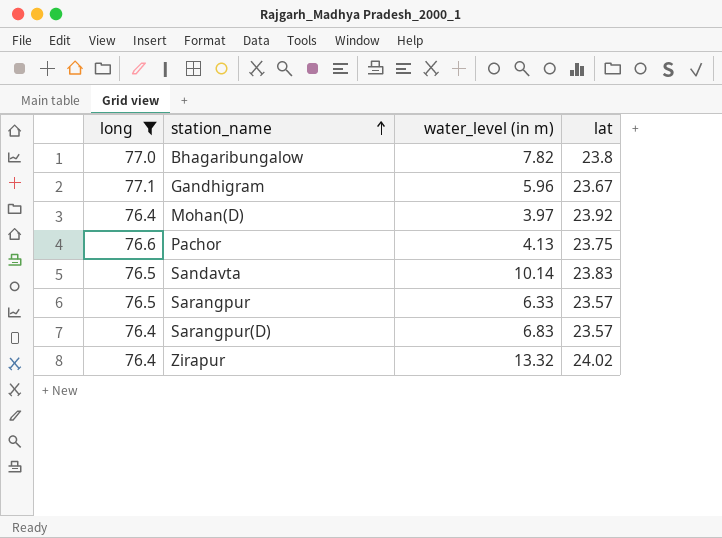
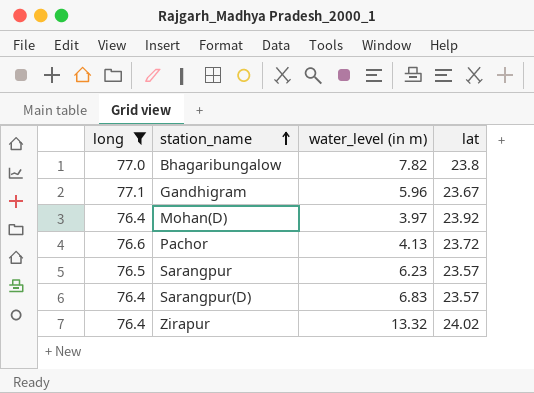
row Sandavta: 76.5 | 10.14 | 23.83 -> none
Pachor | lat: 23.75 -> 23.72
Sarangpur | water_level (in m): 6.33 -> 6.23

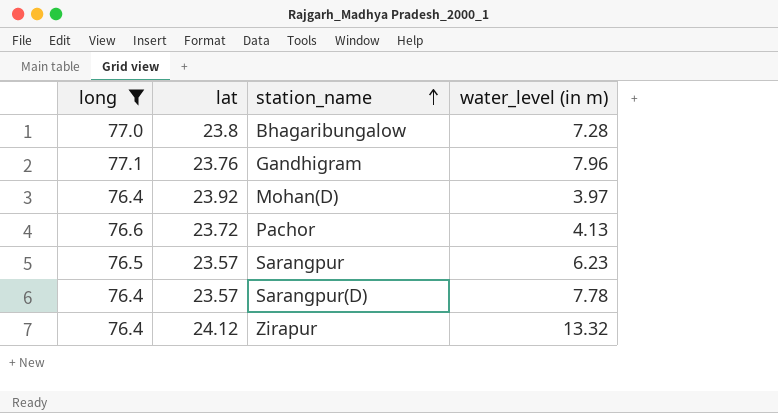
column lat | position: 4 -> 2
Bhagaribungalow | water_level (in m): 7.82 -> 7.28
Gandhigram | lat: 23.67 -> 23.76
Gandhigram | water_level (in m): 5.96 -> 7.96
Sarangpur(D) | water_level (in m): 6.83 -> 7.78
Zirapur | lat: 24.02 -> 24.12

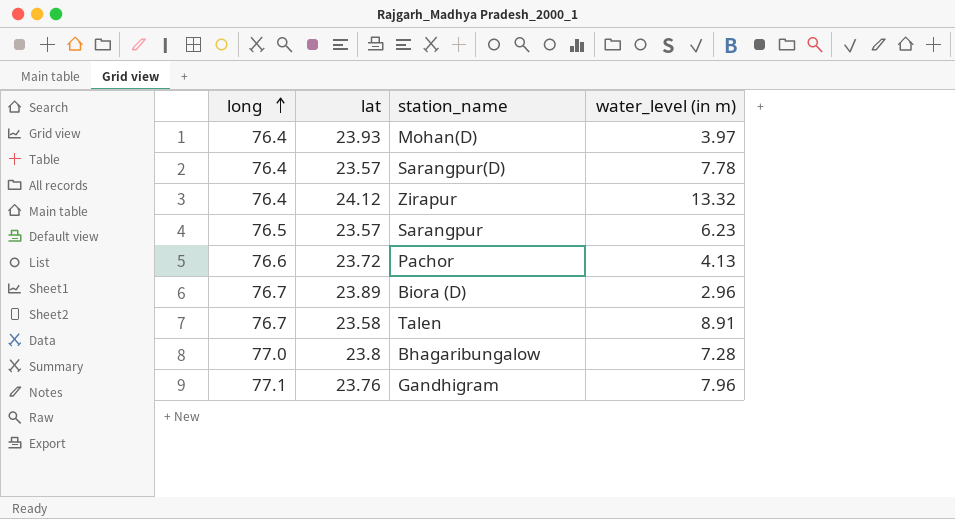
filter: long != 76.7 -> none
row order: station_name ascending -> long ascending
Mohan(D) | lat: 23.92 -> 23.93

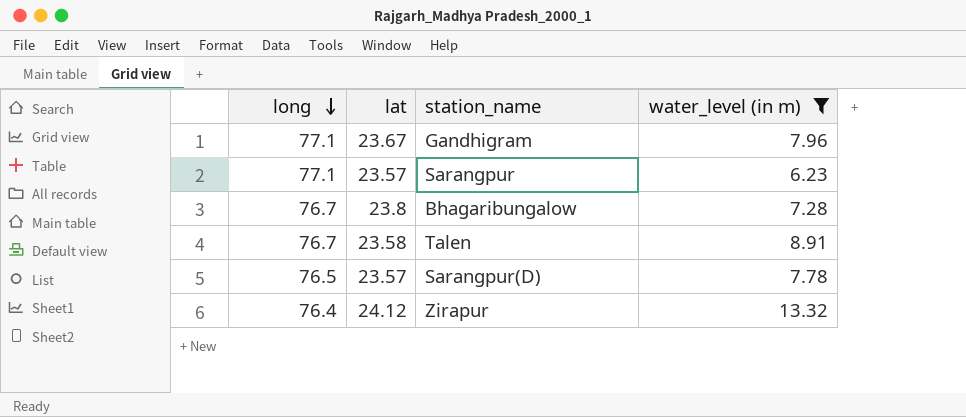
filter: none -> water_level (in m) >= 6.23
row order: long ascending -> long descending
Gandhigram | lat: 23.76 -> 23.67
Sarangpur | long: 76.5 -> 77.1
Bhagaribungalow | long: 77.0 -> 76.7
Sarangpur(D) | long: 76.4 -> 76.5

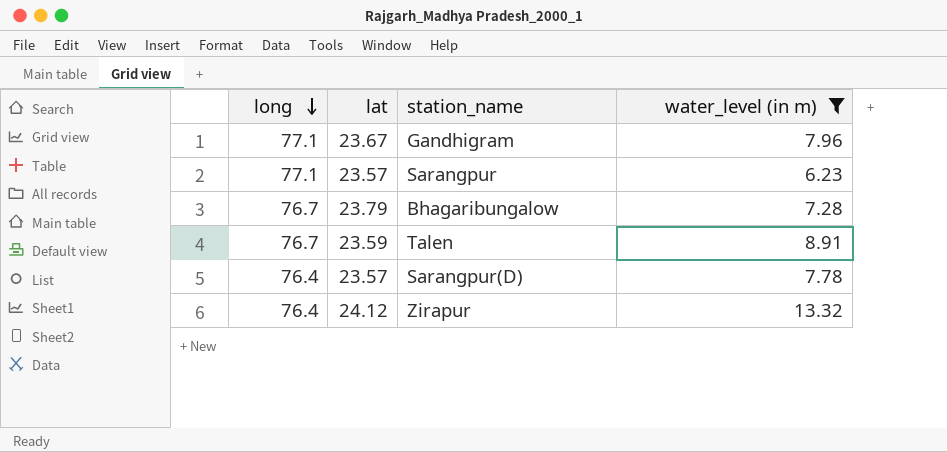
Bhagaribungalow | lat: 23.8 -> 23.79
Talen | lat: 23.58 -> 23.59
Sarangpur(D) | long: 76.5 -> 76.4

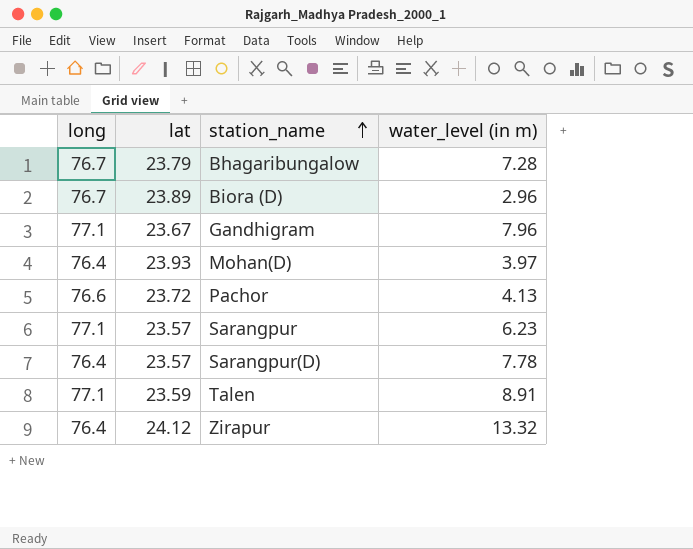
filter: water_level (in m) >= 6.23 -> none
row order: long descending -> station_name ascending
Talen | long: 76.7 -> 77.1

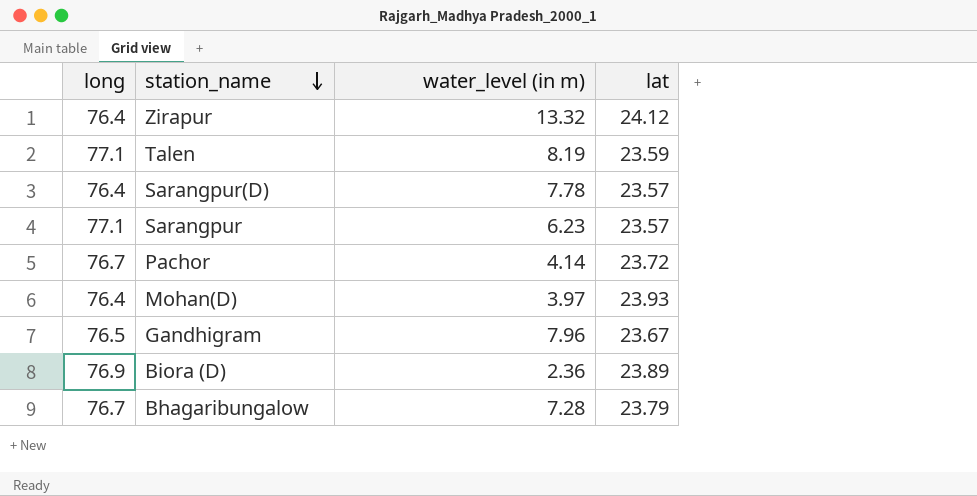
row order: station_name ascending -> station_name descending
column lat | position: 2 -> 4
Talen | water_level (in m): 8.91 -> 8.19
Pachor | long: 76.6 -> 76.7
Pachor | water_level (in m): 4.13 -> 4.14
Gandhigram | long: 77.1 -> 76.5
Biora (D) | long: 76.7 -> 76.9
Biora (D) | water_level (in m): 2.96 -> 2.36

